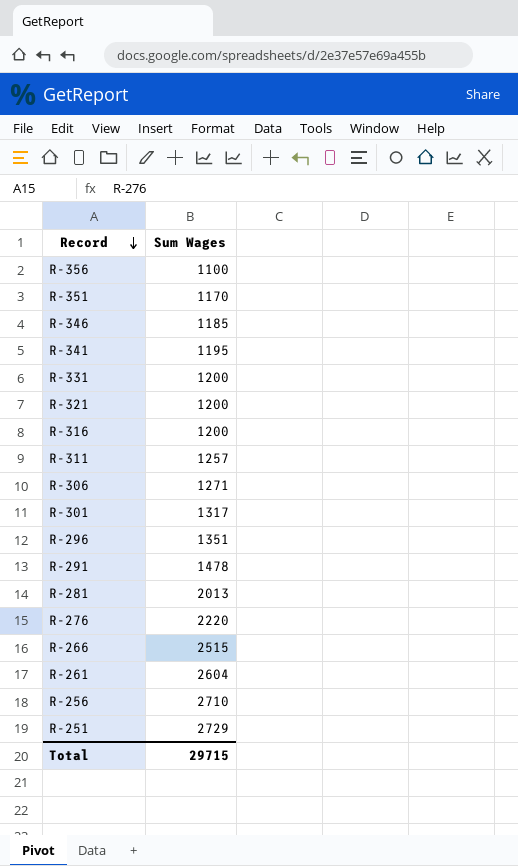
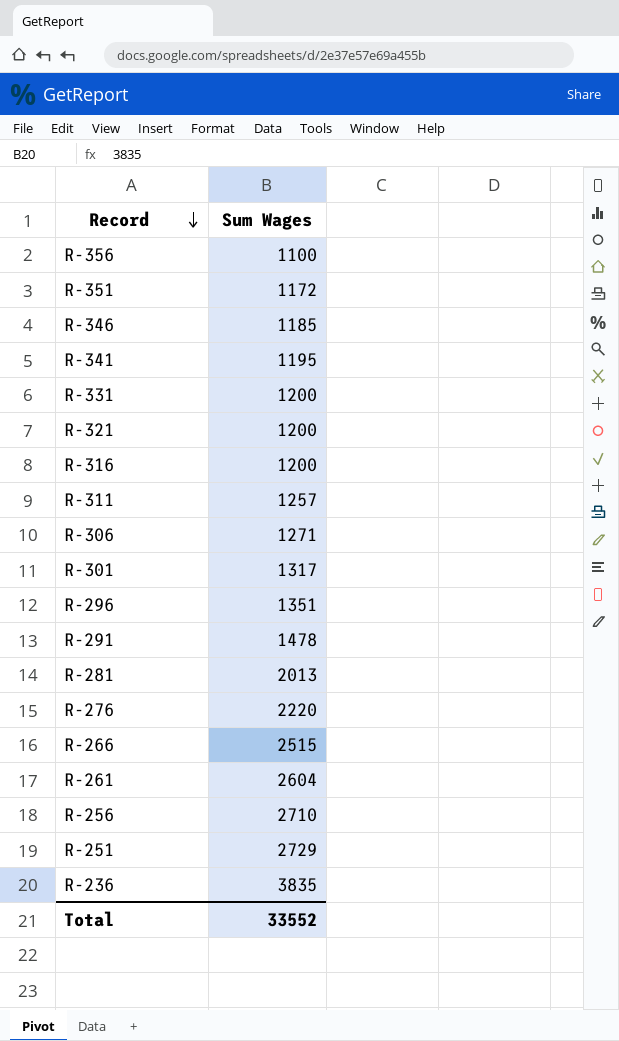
R-351 | Sum Wages: 1170 -> 1172
row R-236: none -> 3835
Total | Sum Wages: 29715 -> 33552

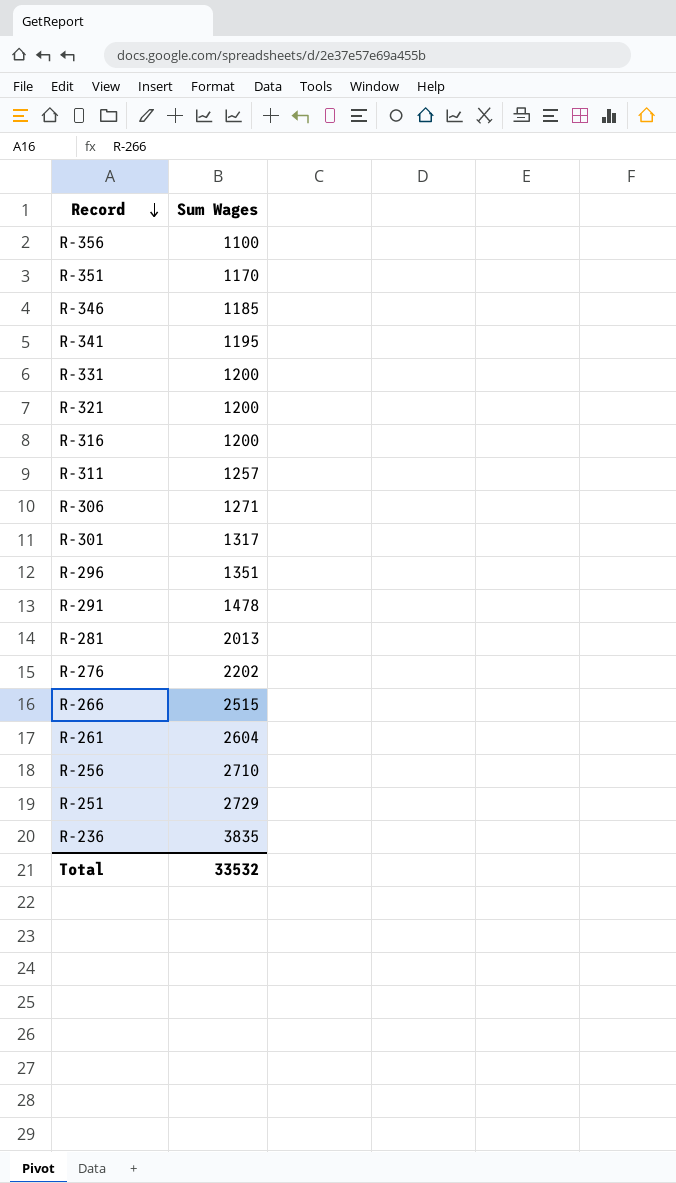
R-351 | Sum Wages: 1172 -> 1170
R-276 | Sum Wages: 2220 -> 2202
Total | Sum Wages: 33552 -> 33532

